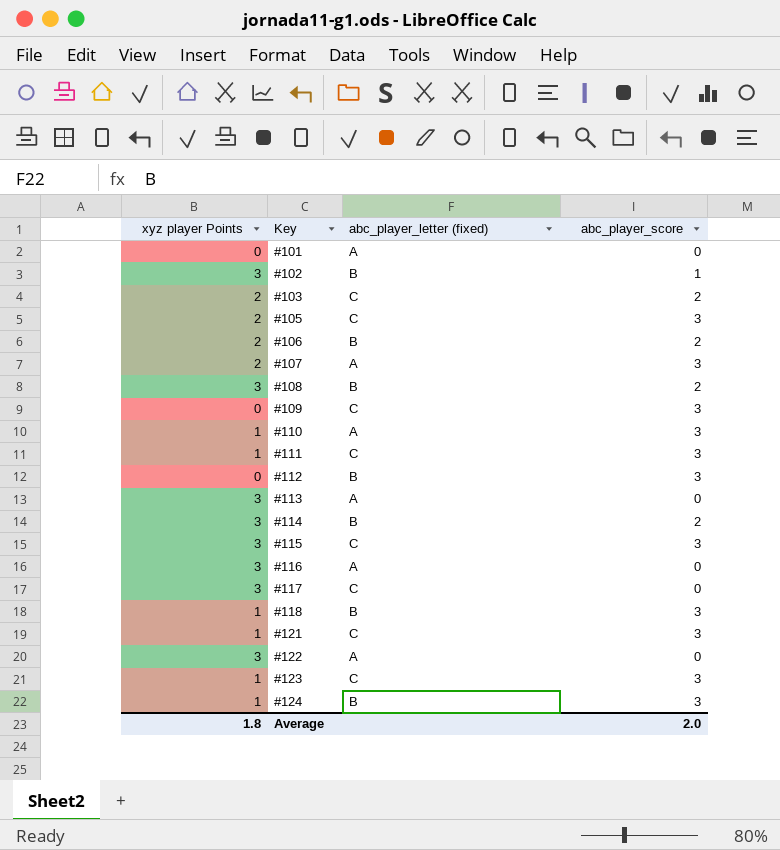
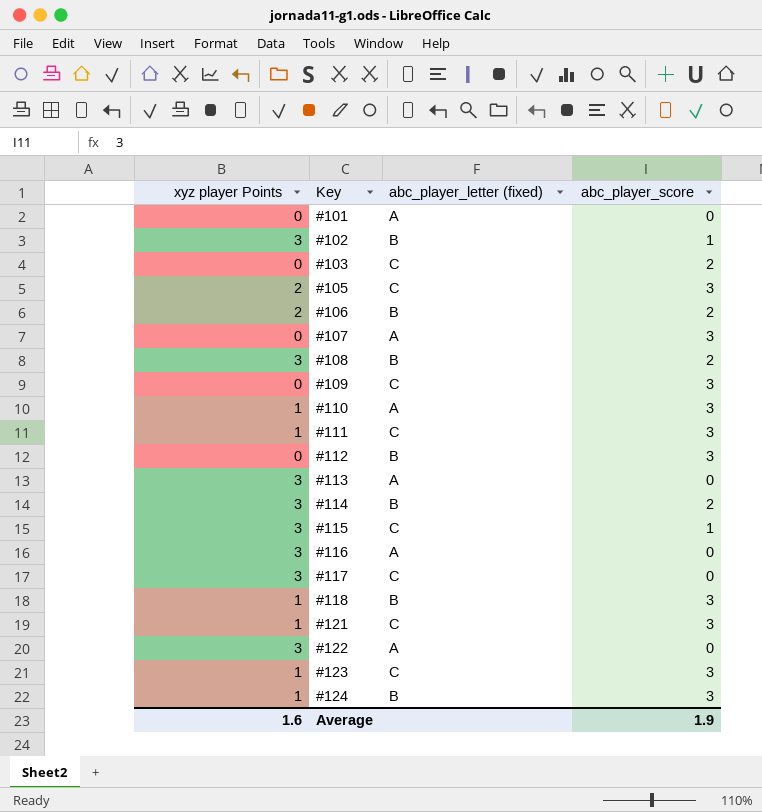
#103 | xyz player Points: 2 -> 0
#107 | xyz player Points: 2 -> 0
#115 | abc_player_score: 3 -> 1
Average | xyz player Points: 1.8 -> 1.6
Average | abc_player_score: 2.0 -> 1.9

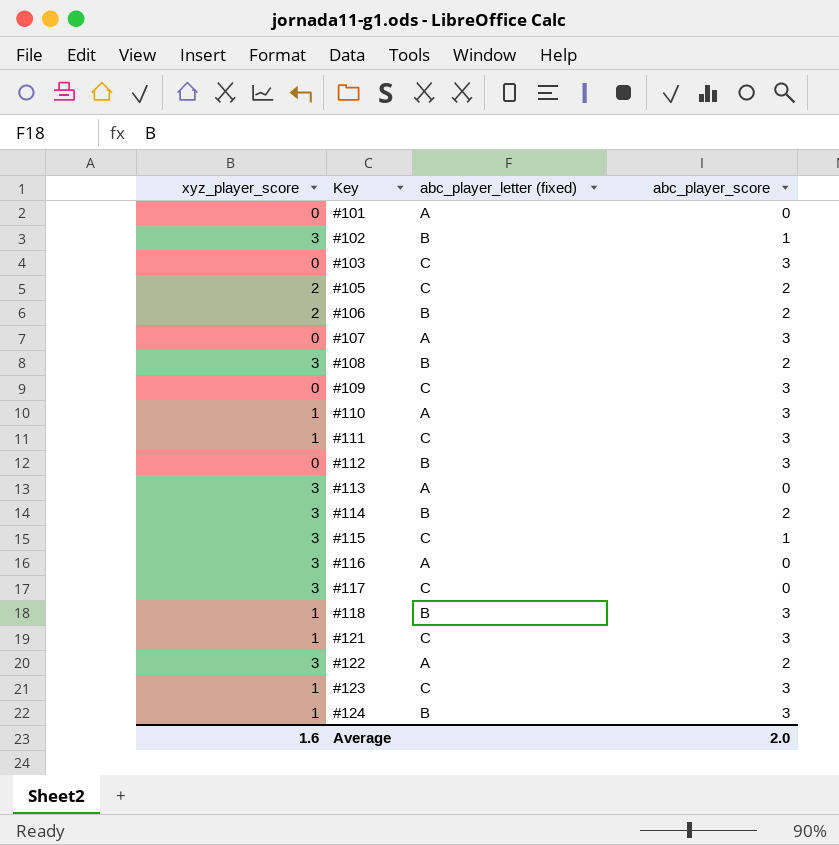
column name: xyz player Points -> xyz_player_score
#103 | abc_player_score: 2 -> 3
#105 | abc_player_score: 3 -> 2
#122 | abc_player_score: 0 -> 2
Average | abc_player_score: 1.9 -> 2.0

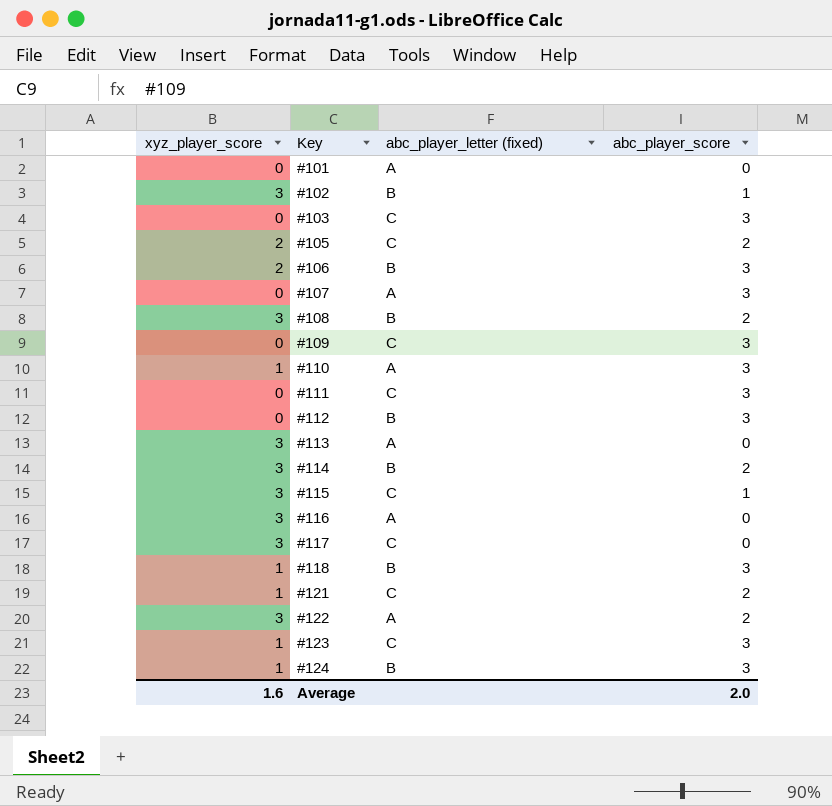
#106 | abc_player_score: 2 -> 3
#111 | xyz_player_score: 1 -> 0
#121 | abc_player_score: 3 -> 2

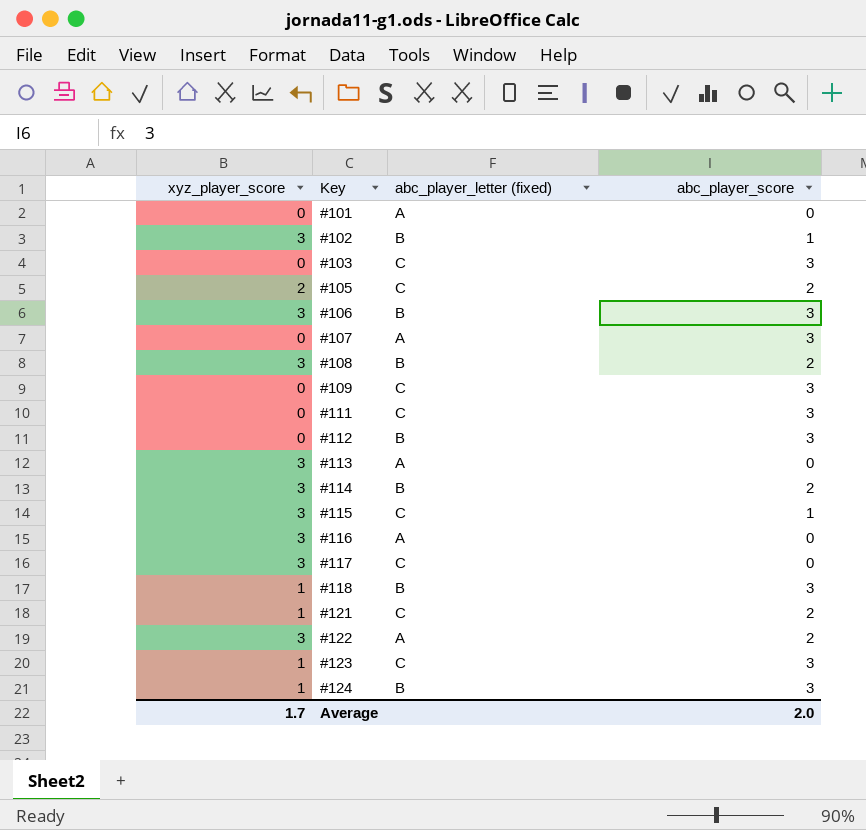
row #110: 1 | A | 3 -> none
#106 | xyz_player_score: 2 -> 3
Average | xyz_player_score: 1.6 -> 1.7

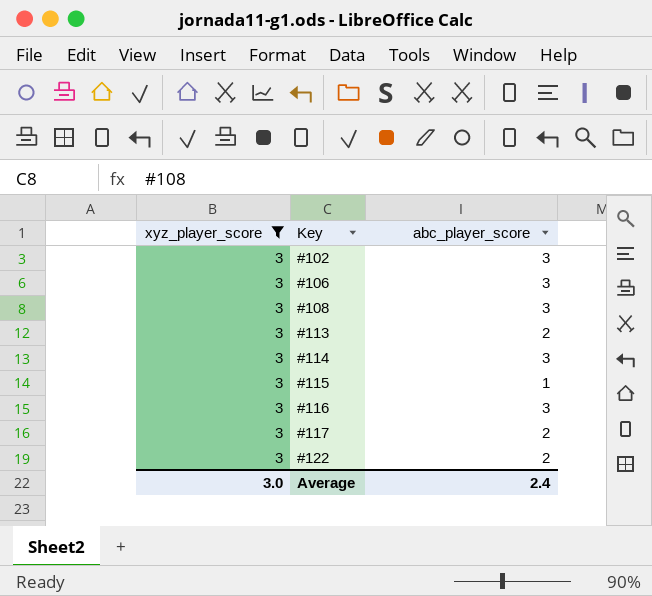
filter: none -> xyz_player_score = 3
column abc_player_letter (fixed) | position: 3 -> none
#102 | abc_player_score: 1 -> 3
#108 | abc_player_score: 2 -> 3
#113 | abc_player_score: 0 -> 2
#114 | abc_player_score: 2 -> 3
#116 | abc_player_score: 0 -> 3
#117 | abc_player_score: 0 -> 2
Average | xyz_player_score: 1.7 -> 3.0
Average | abc_player_score: 2.0 -> 2.4

